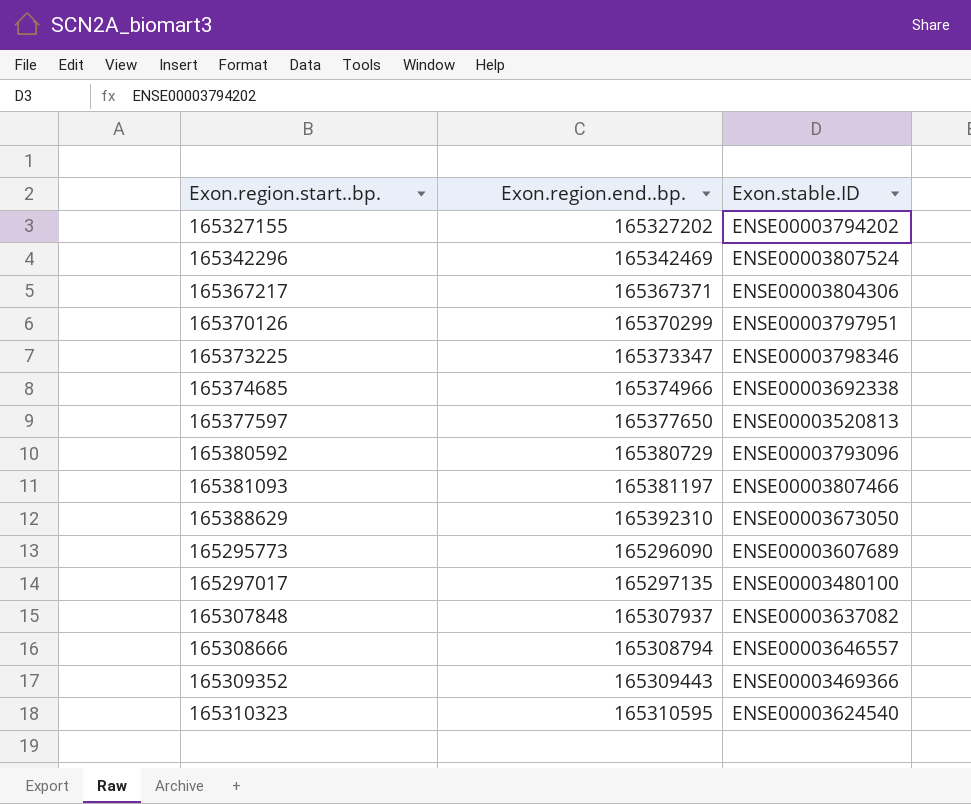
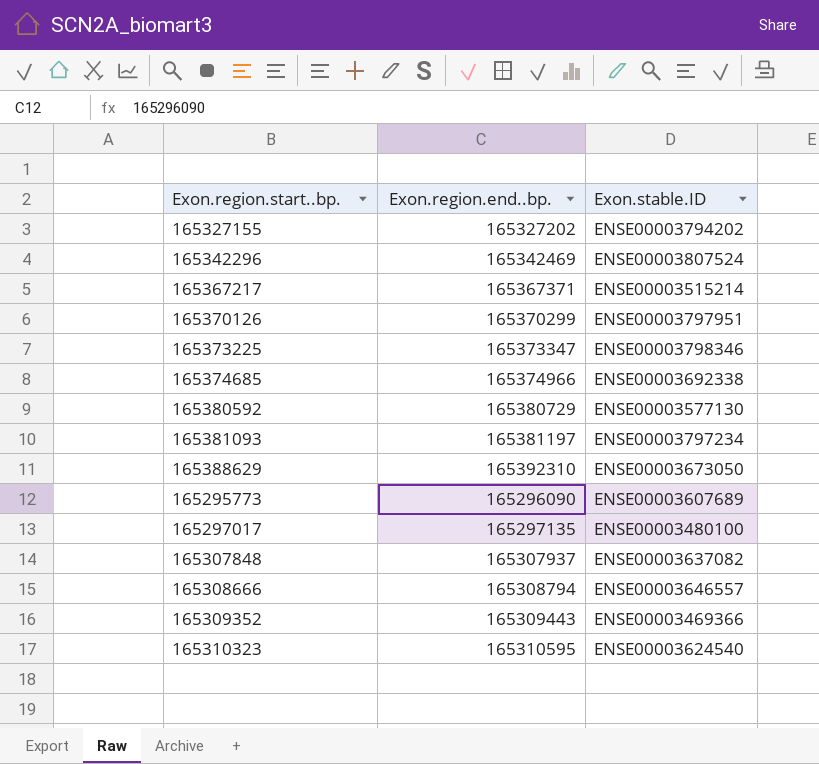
row 165377597: 165377650 | ENSE00003520813 -> none
165367217 | Exon.stable.ID: ENSE00003804306 -> ENSE00003515214
165380592 | Exon.stable.ID: ENSE00003793096 -> ENSE00003577130
165381093 | Exon.stable.ID: ENSE00003807466 -> ENSE00003797234

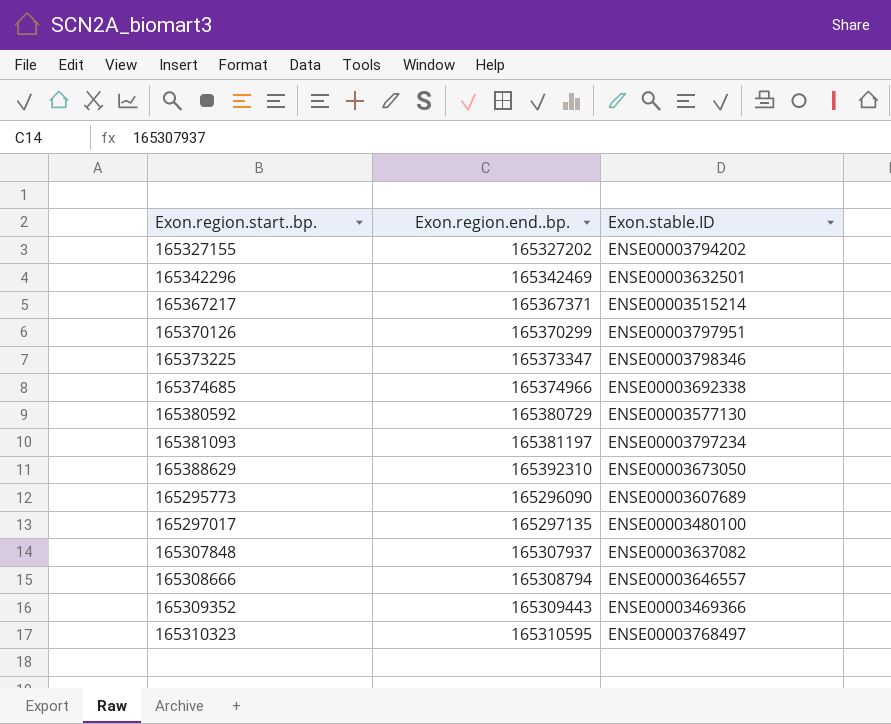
165342296 | Exon.stable.ID: ENSE00003807524 -> ENSE00003632501
165310323 | Exon.stable.ID: ENSE00003624540 -> ENSE00003768497

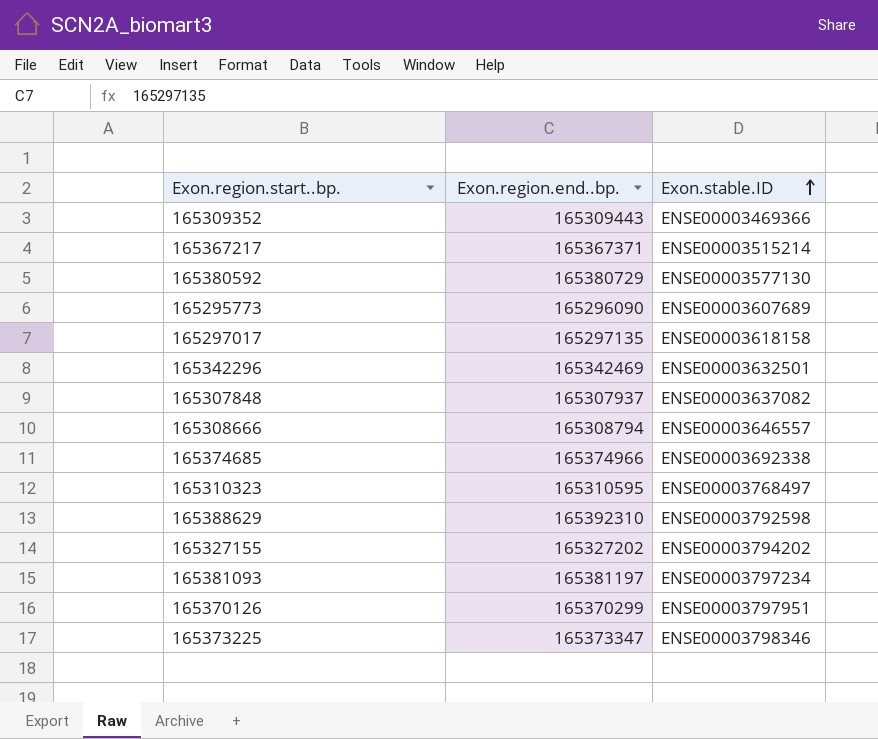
row order: none -> Exon.stable.ID ascending
165297017 | Exon.stable.ID: ENSE00003480100 -> ENSE00003618158
165388629 | Exon.stable.ID: ENSE00003673050 -> ENSE00003792598

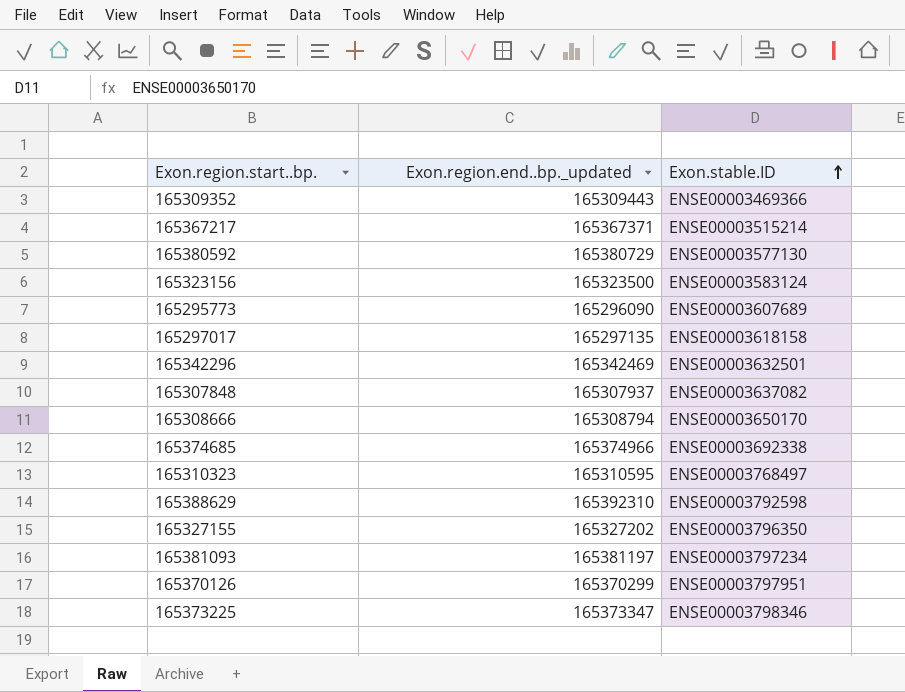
column name: Exon.region.end..bp. -> Exon.region.end..bp._updated
row 165323156: none -> 165323500 | ENSE00003583124
165308666 | Exon.stable.ID: ENSE00003646557 -> ENSE00003650170
165327155 | Exon.stable.ID: ENSE00003794202 -> ENSE00003796350

